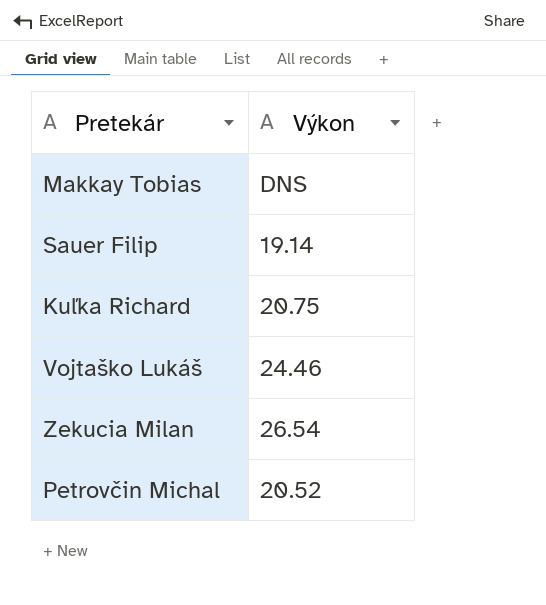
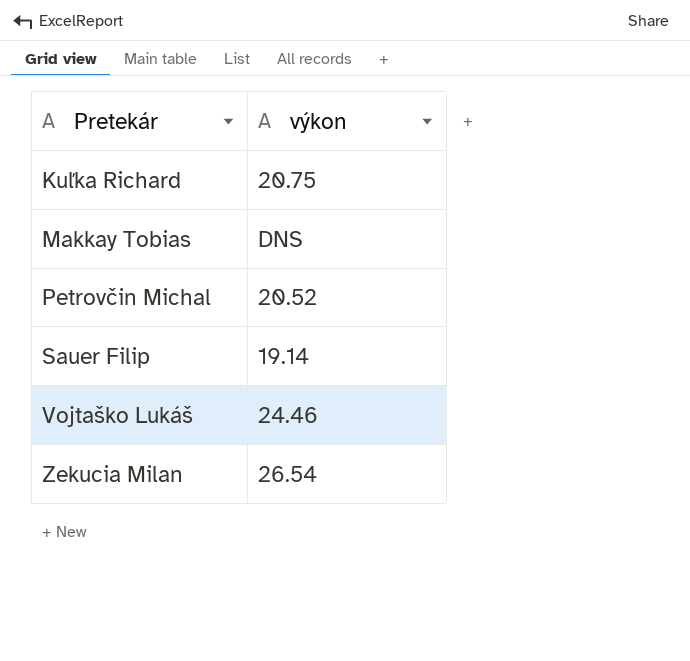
row order: none -> Pretekár ascending
column name: Výkon -> výkon

